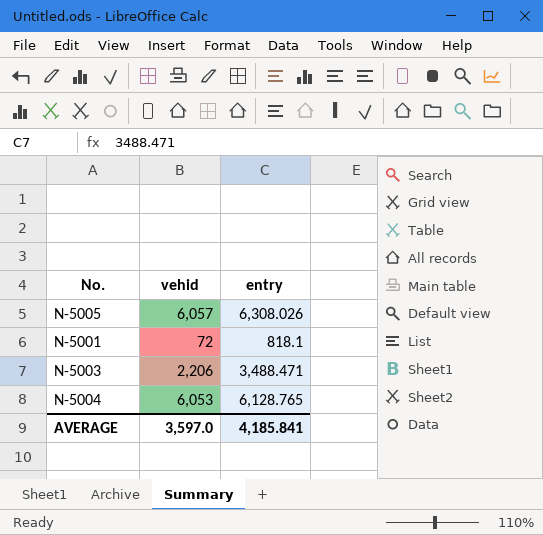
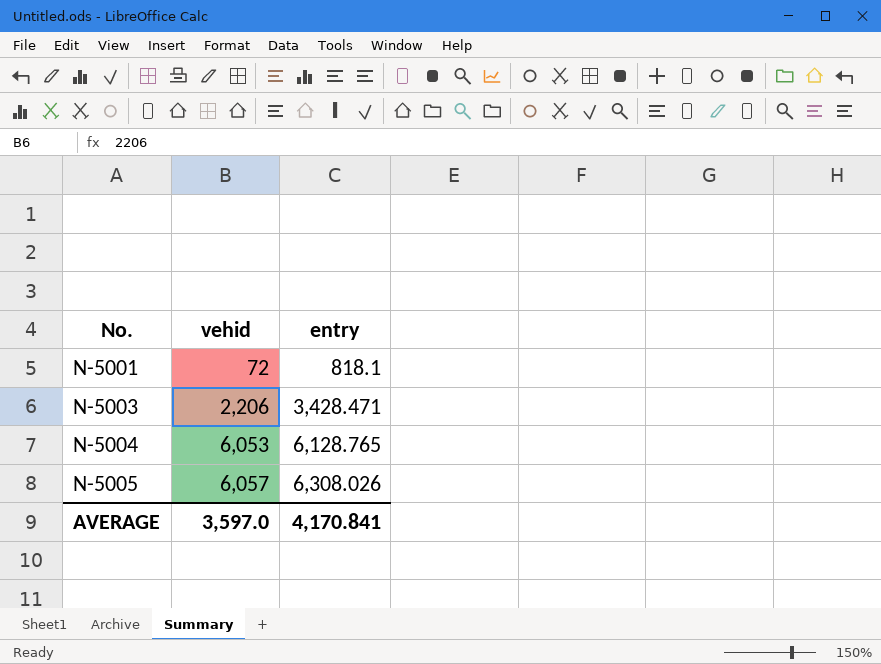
row order: none -> No. ascending
N-5003 | entry: 3,488.471 -> 3,428.471
AVERAGE | entry: 4,185.841 -> 4,170.841

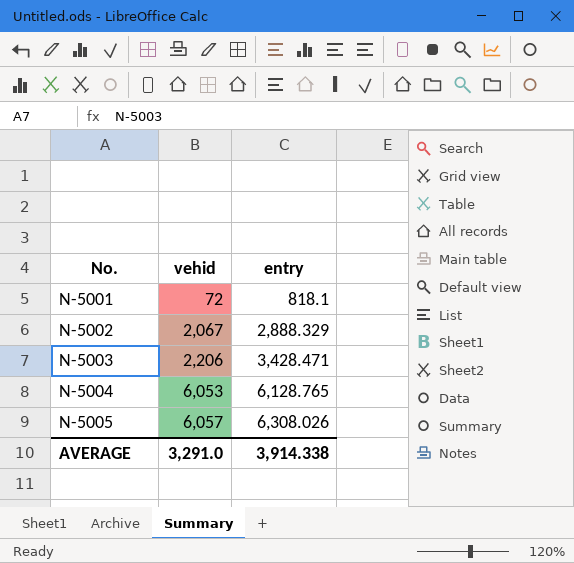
row N-5002: none -> 2,067 | 2,888.329
AVERAGE | vehid: 3,597.0 -> 3,291.0
AVERAGE | entry: 4,170.841 -> 3,914.338

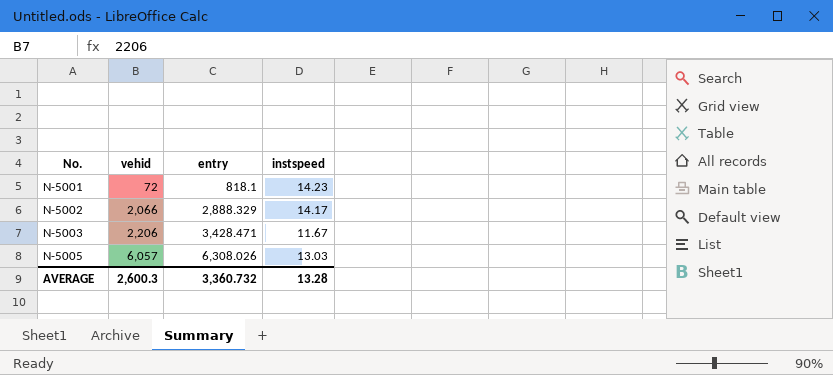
column instspeed | position: none -> 4
row N-5004: 6,053 | 6,128.765 -> none
N-5002 | vehid: 2,067 -> 2,066
AVERAGE | vehid: 3,291.0 -> 2,600.3
AVERAGE | entry: 3,914.338 -> 3,360.732

